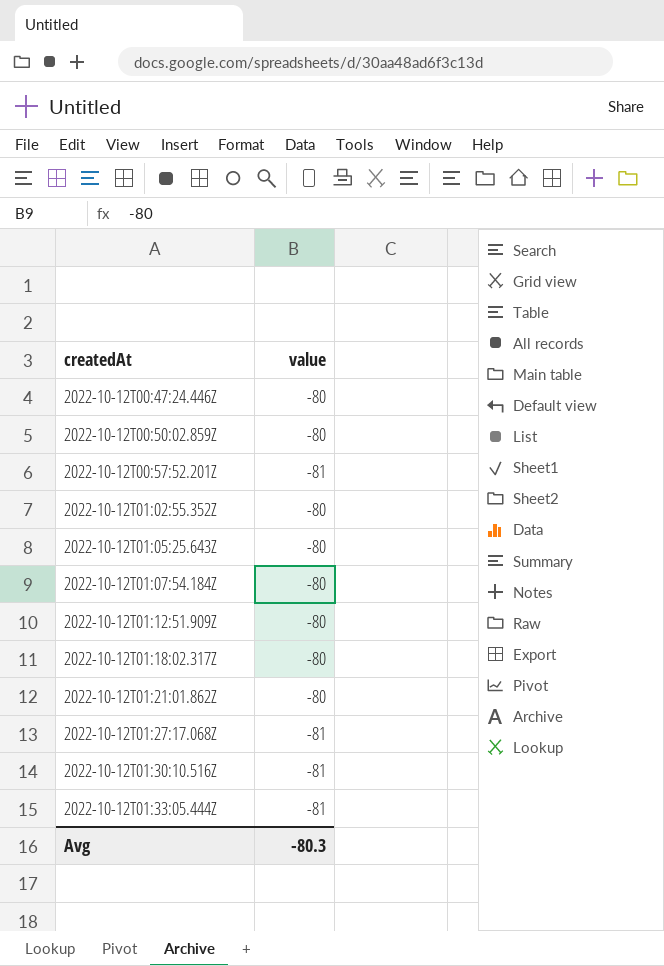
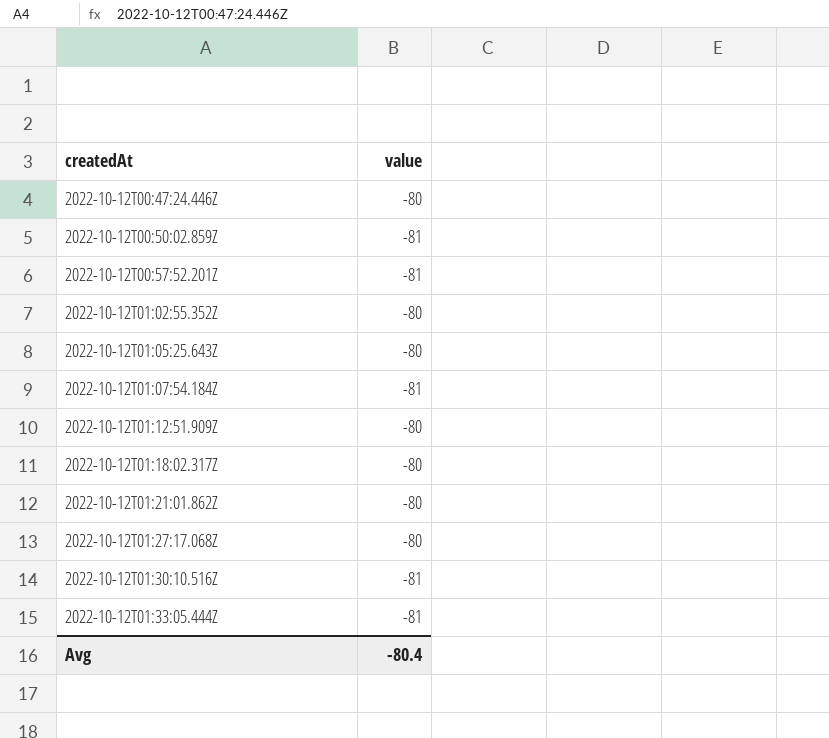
2022-10-12T00:50:02.859Z | value: -80 -> -81
2022-10-12T01:07:54.184Z | value: -80 -> -81
2022-10-12T01:27:17.068Z | value: -81 -> -80
Avg | value: -80.3 -> -80.4

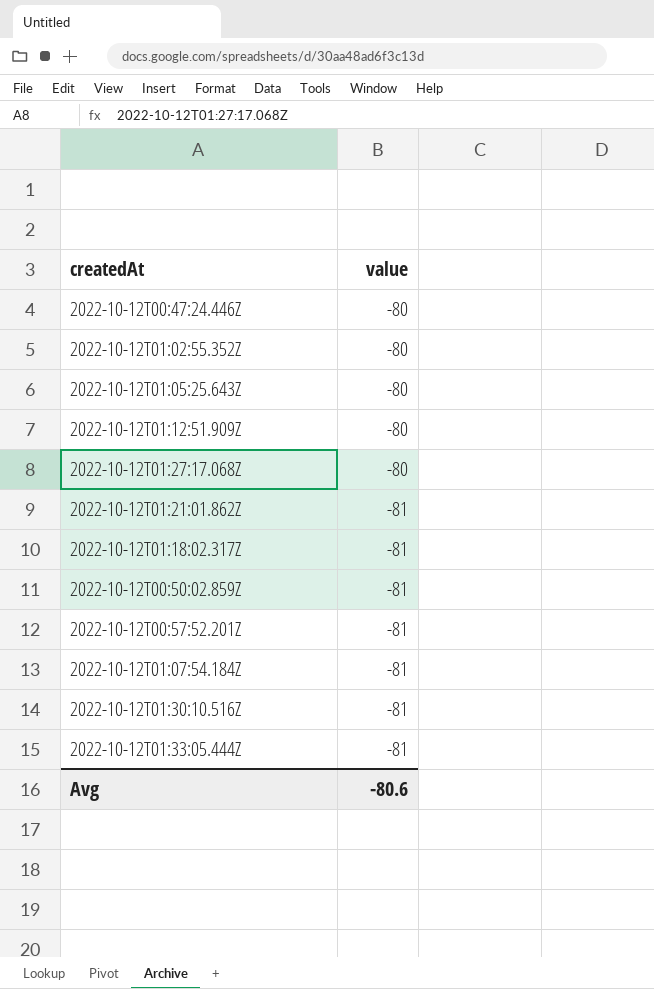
row order: createdAt ascending -> value descending
2022-10-12T01:21:01.862Z | value: -80 -> -81
2022-10-12T01:18:02.317Z | value: -80 -> -81
Avg | value: -80.4 -> -80.6

